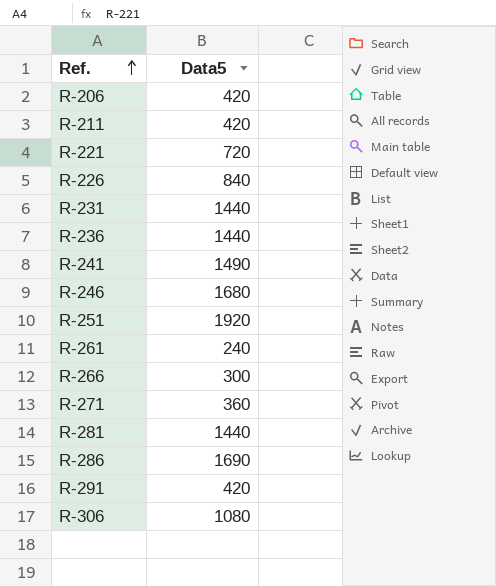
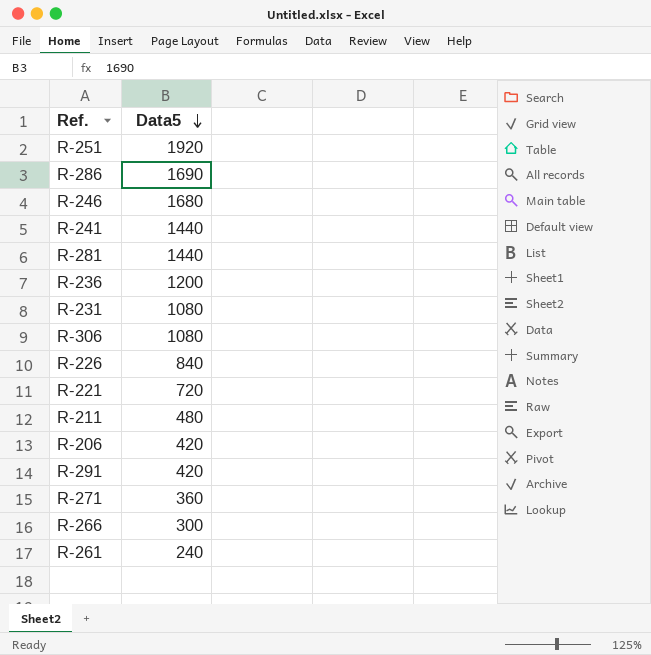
row order: Ref. ascending -> Data5 descending
R-241 | Data5: 1490 -> 1440
R-236 | Data5: 1440 -> 1200
R-231 | Data5: 1440 -> 1080
R-211 | Data5: 420 -> 480

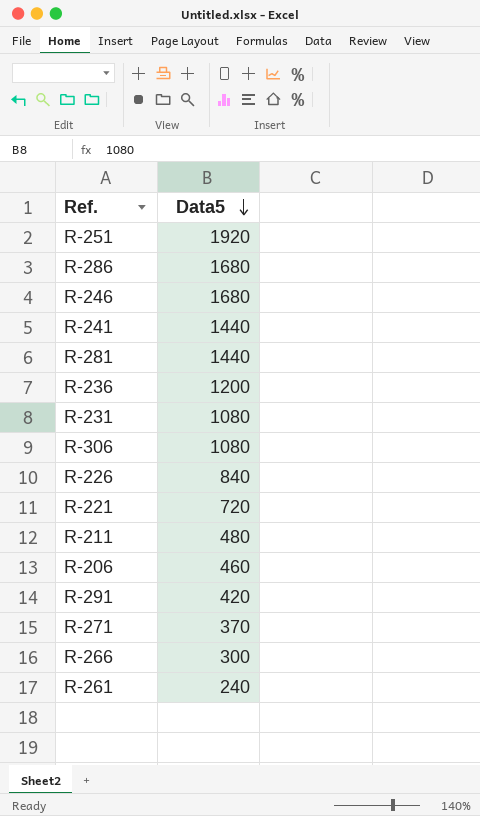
R-286 | Data5: 1690 -> 1680
R-206 | Data5: 420 -> 460
R-271 | Data5: 360 -> 370

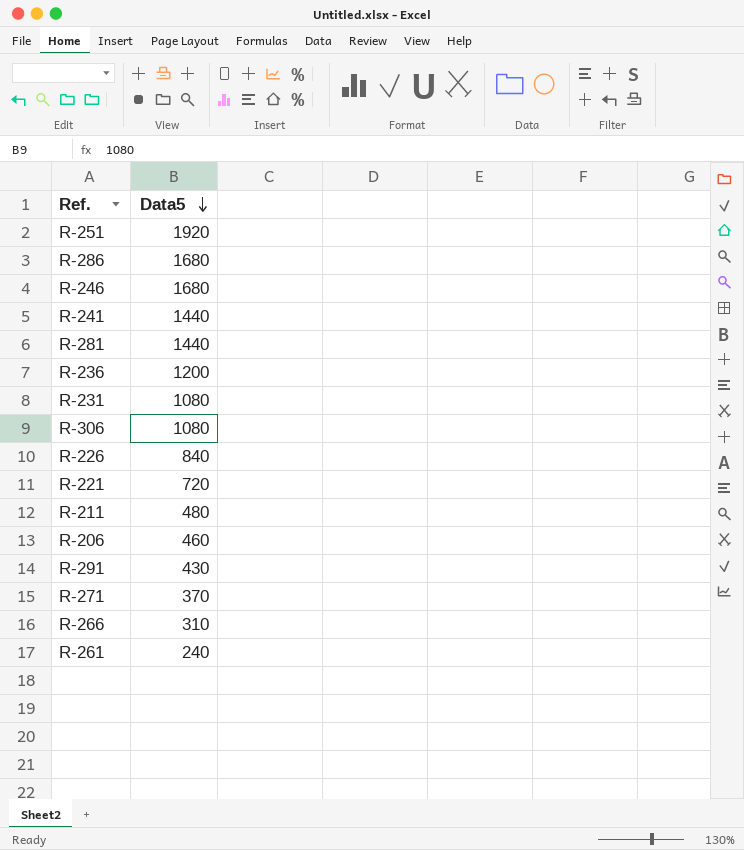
R-291 | Data5: 420 -> 430
R-266 | Data5: 300 -> 310

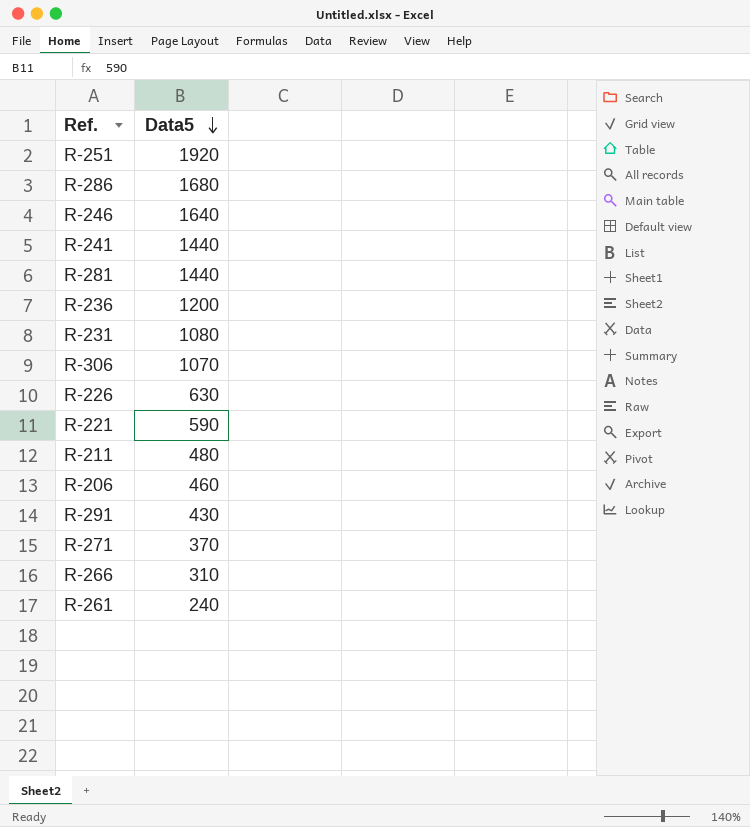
R-246 | Data5: 1680 -> 1640
R-306 | Data5: 1080 -> 1070
R-226 | Data5: 840 -> 630
R-221 | Data5: 720 -> 590

